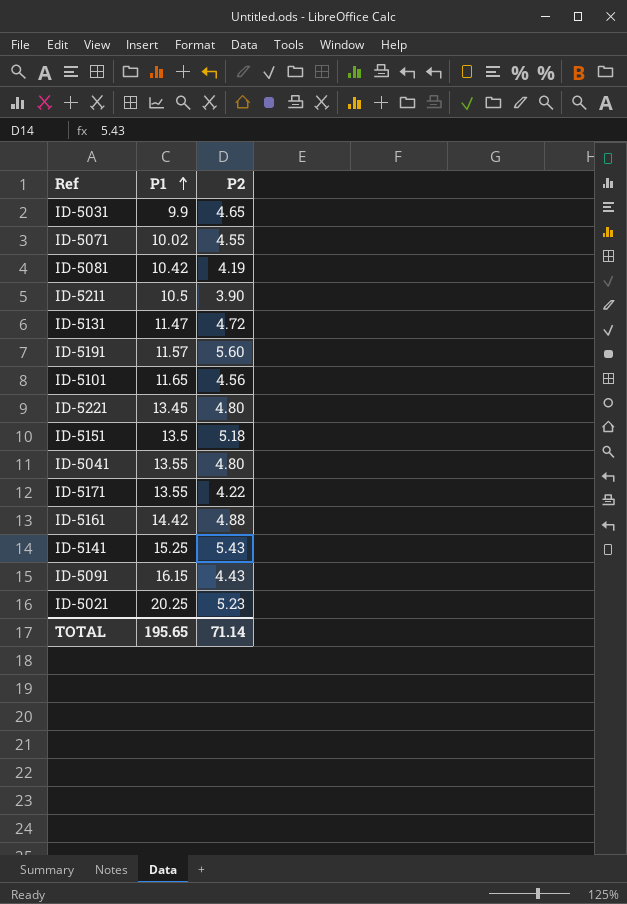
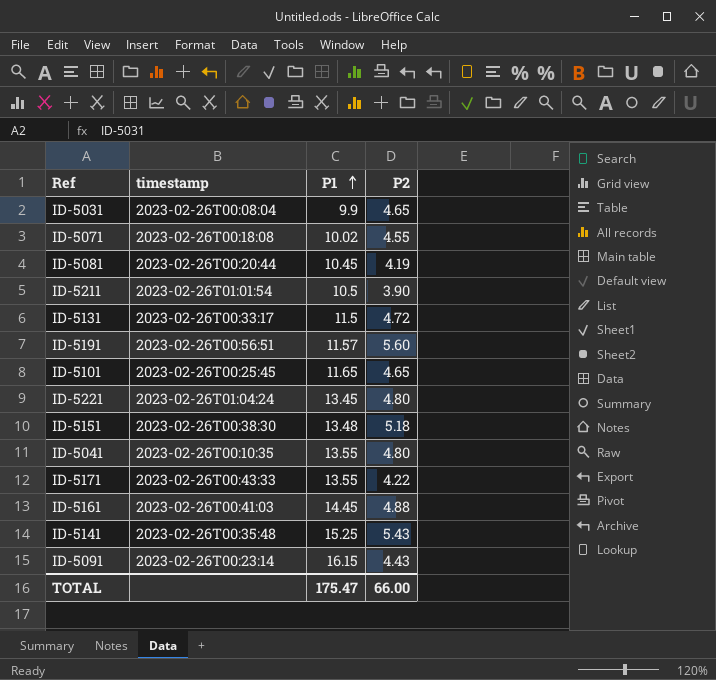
column timestamp | position: none -> 2
row ID-5021: 20.25 | 5.23 -> none
ID-5081 | P1: 10.42 -> 10.45
ID-5131 | P1: 11.47 -> 11.5
ID-5101 | P2: 4.56 -> 4.65
ID-5151 | P1: 13.5 -> 13.48
ID-5161 | P1: 14.42 -> 14.45
TOTAL | P1: 195.65 -> 175.47
TOTAL | P2: 71.14 -> 66.00

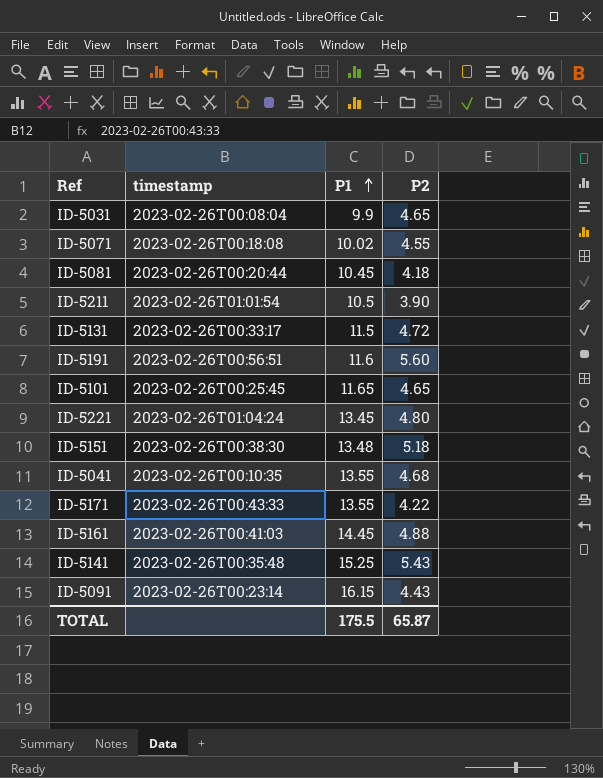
ID-5081 | P2: 4.19 -> 4.18
ID-5191 | P1: 11.57 -> 11.6
ID-5041 | P2: 4.80 -> 4.68
TOTAL | P1: 175.47 -> 175.5
TOTAL | P2: 66.00 -> 65.87

